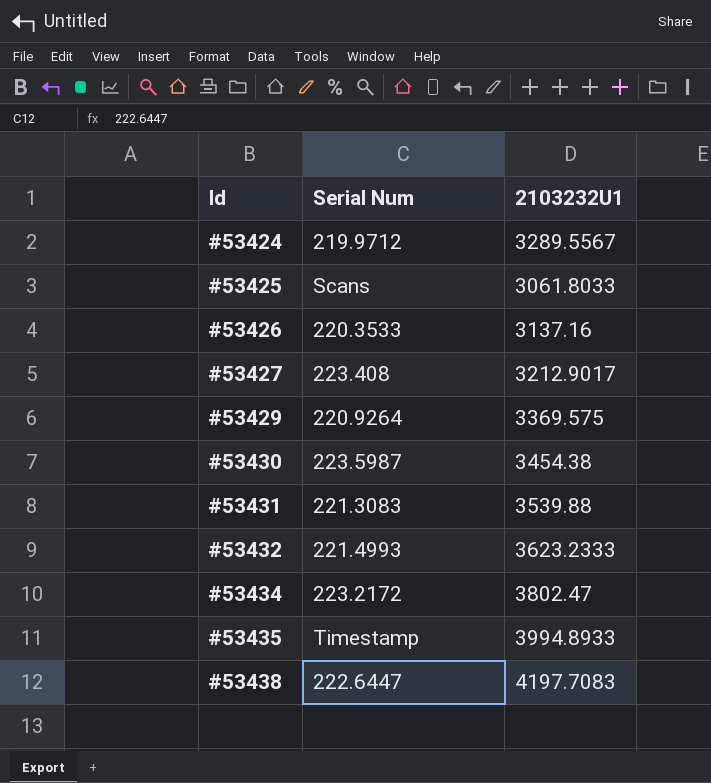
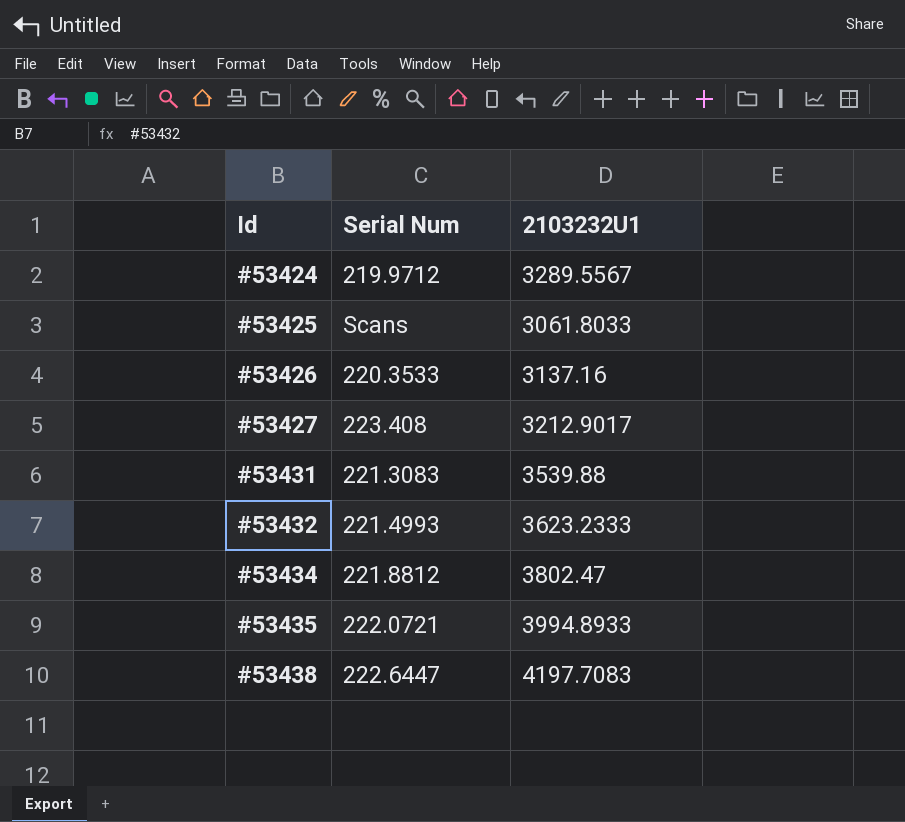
row #53429: 220.9264 | 3369.575 -> none
row #53430: 223.5987 | 3454.38 -> none
#53434 | Serial Num: 223.2172 -> 221.8812
#53435 | Serial Num: Timestamp -> 222.0721

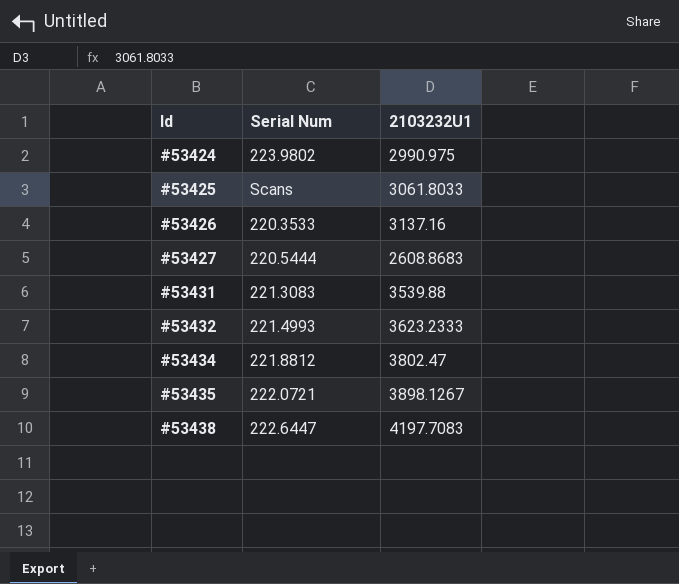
#53424 | Serial Num: 219.9712 -> 223.9802
#53424 | 2103232U1: 3289.5567 -> 2990.975
#53427 | Serial Num: 223.408 -> 220.5444
#53427 | 2103232U1: 3212.9017 -> 2608.8683
#53435 | 2103232U1: 3994.8933 -> 3898.1267

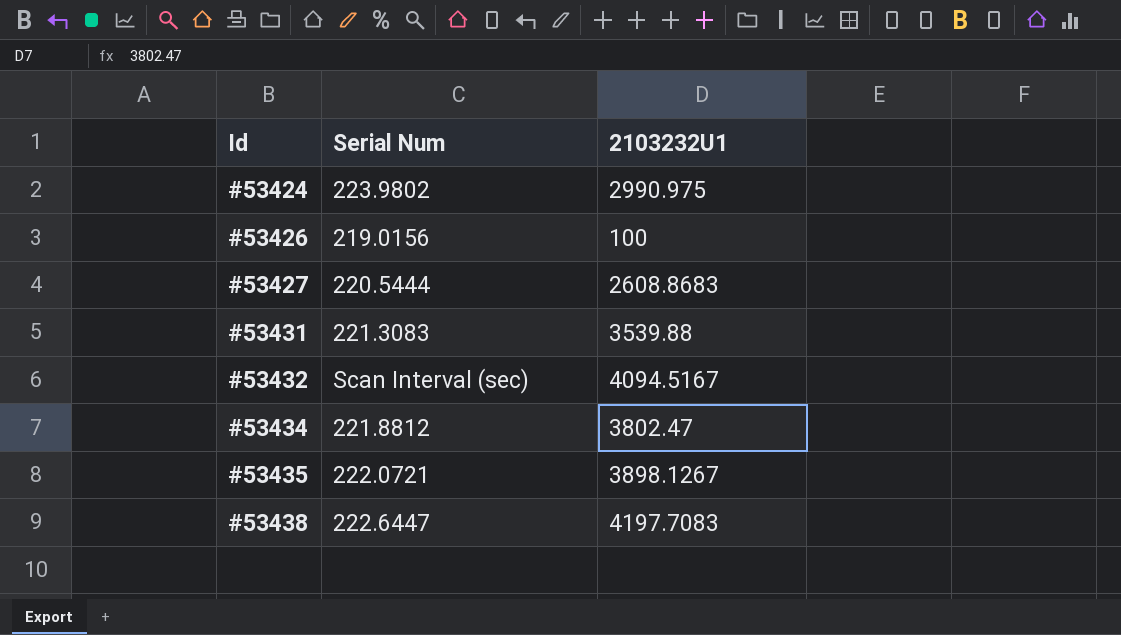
row #53425: Scans | 3061.8033 -> none
#53426 | Serial Num: 220.3533 -> 219.0156
#53426 | 2103232U1: 3137.16 -> 100
#53432 | Serial Num: 221.4993 -> Scan Interval (sec)
#53432 | 2103232U1: 3623.2333 -> 4094.5167

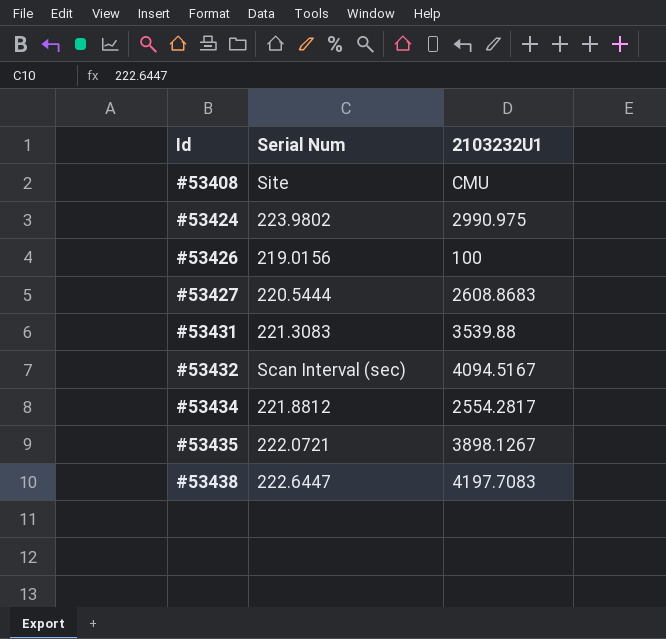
row #53408: none -> Site | CMU
#53434 | 2103232U1: 3802.47 -> 2554.2817

